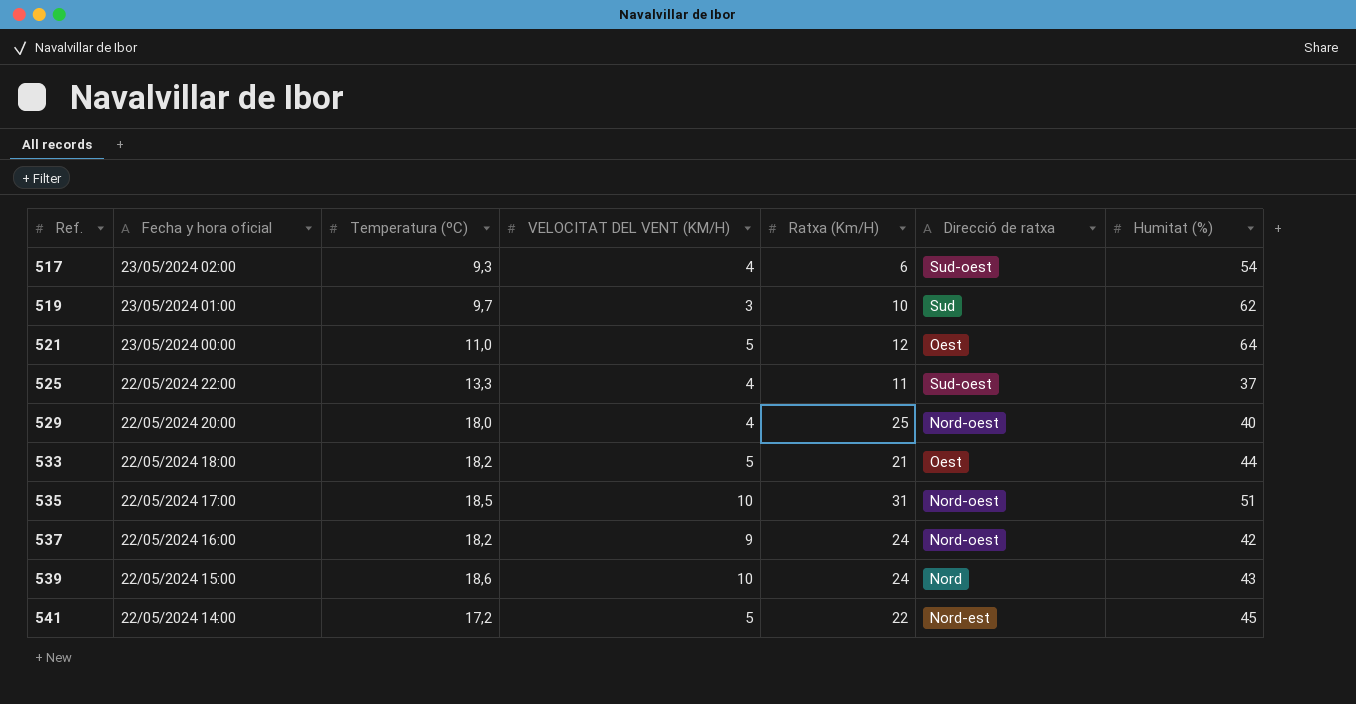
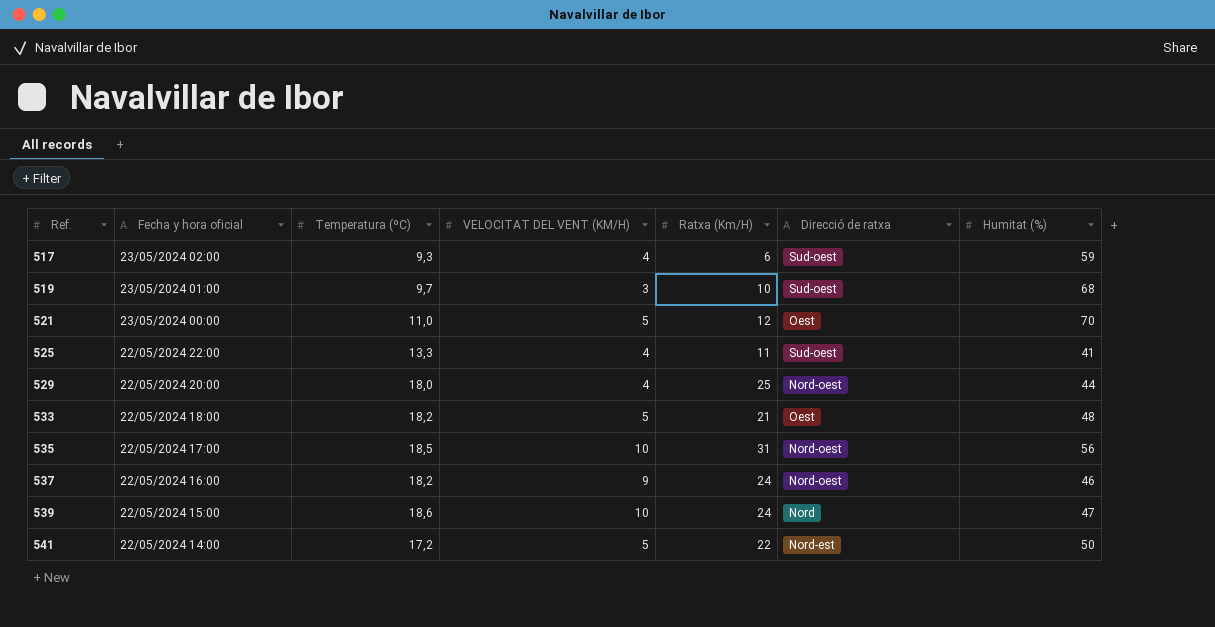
517 | Humitat (%): 54 -> 59
519 | Direcció de ratxa: Sud -> Sud-oest
519 | Humitat (%): 62 -> 68
521 | Humitat (%): 64 -> 70
525 | Humitat (%): 37 -> 41
529 | Humitat (%): 40 -> 44
533 | Humitat (%): 44 -> 48
535 | Humitat (%): 51 -> 56
537 | Humitat (%): 42 -> 46
539 | Humitat (%): 43 -> 47
541 | Humitat (%): 45 -> 50

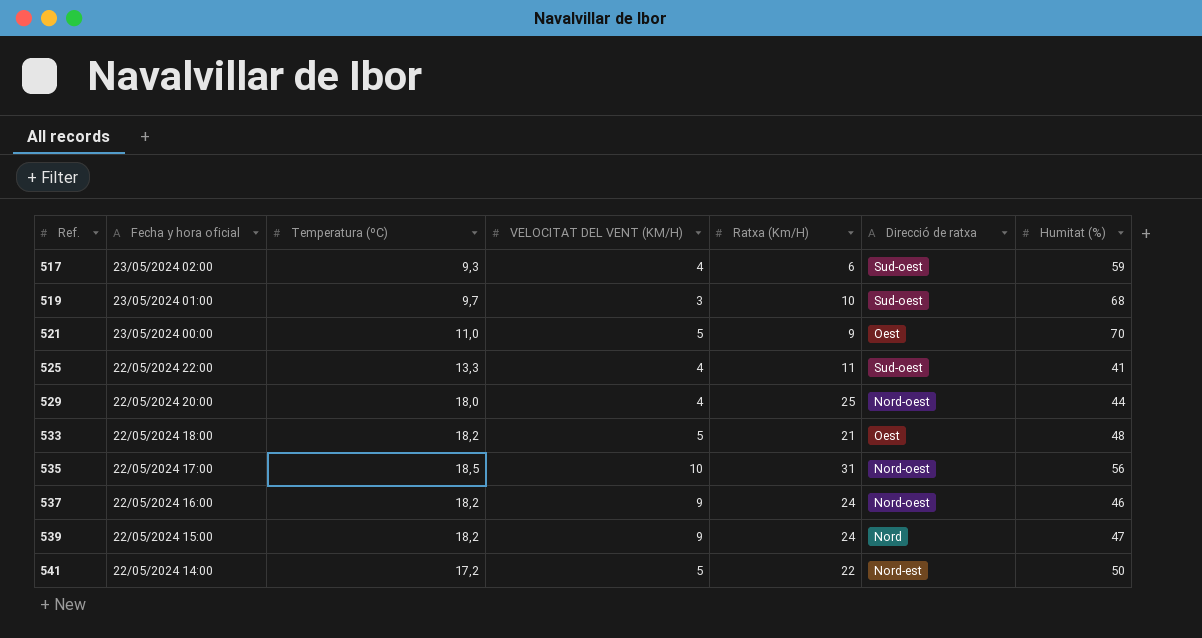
521 | Ratxa (Km/H): 12 -> 9
539 | Temperatura (ºC): 18,6 -> 18,2
539 | VELOCITAT DEL VENT (KM/H): 10 -> 9

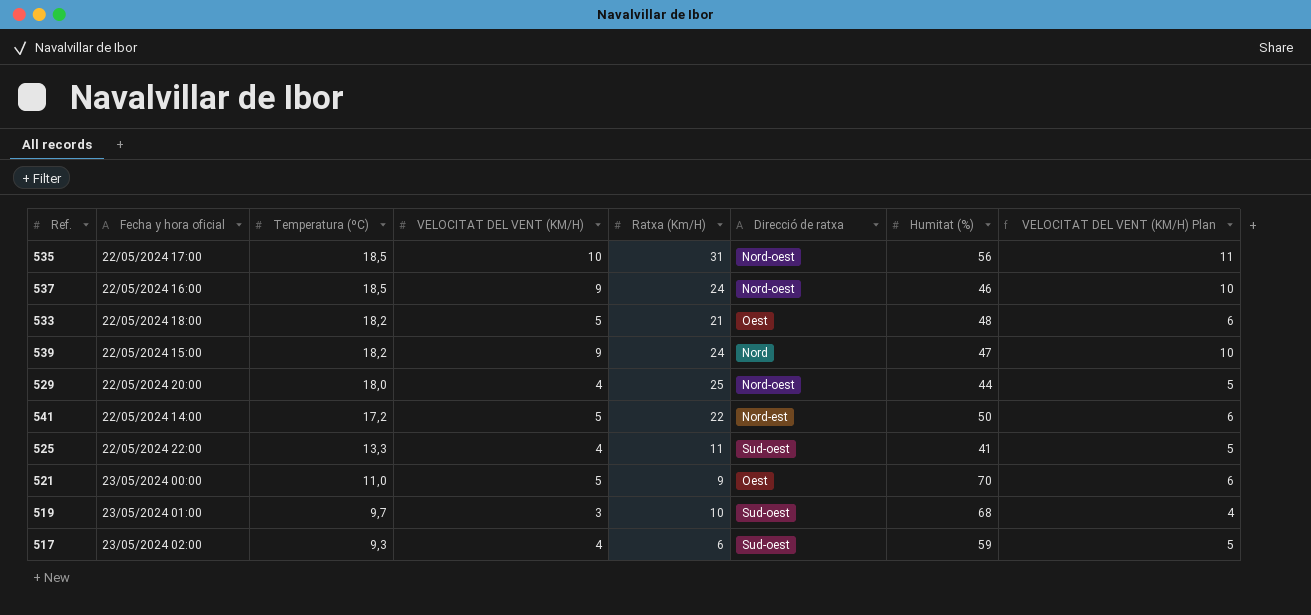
row order: Ref. ascending -> Temperatura (ºC) descending
column VELOCITAT DEL VENT (KM/H) Plan | formula: none -> [VELOCITAT DEL VENT (KM/H)] + 1
537 | Temperatura (ºC): 18,2 -> 18,5

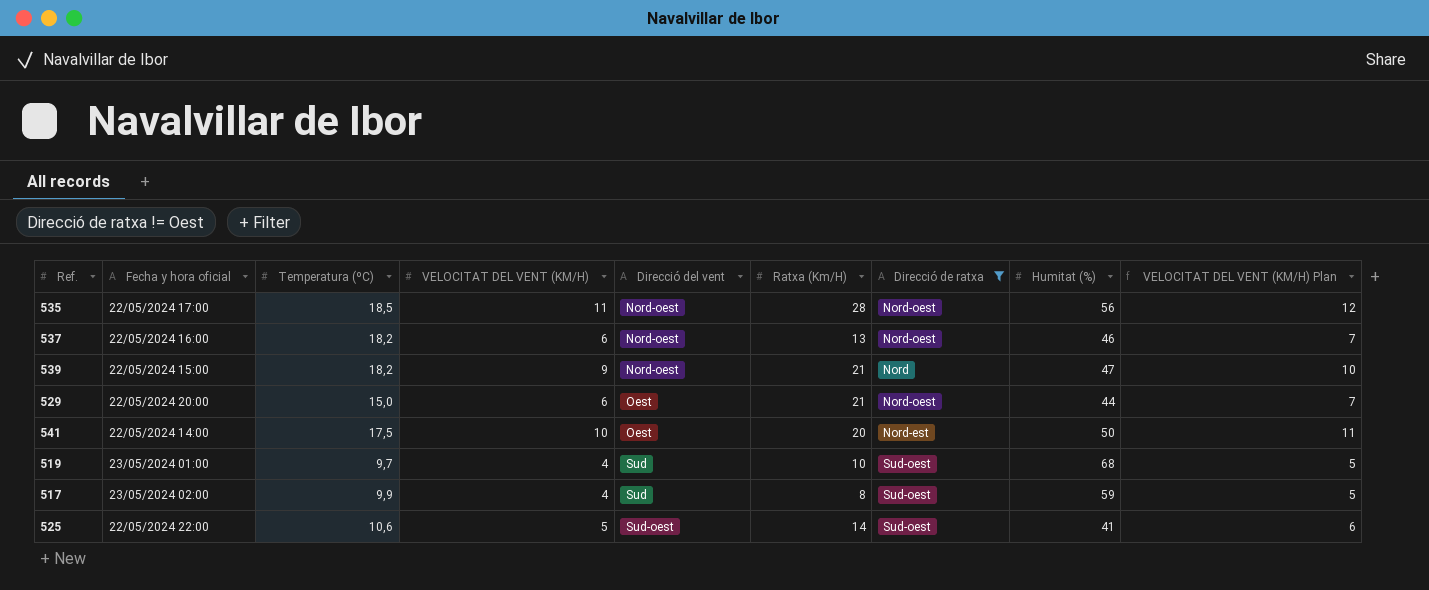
filter: none -> Direcció de ratxa != Oest
row order: Temperatura (ºC) descending -> Direcció del vent ascending
column Direcció del vent | position: none -> 5
535 | VELOCITAT DEL VENT (KM/H): 10 -> 11
535 | Ratxa (Km/H): 31 -> 28
535 | VELOCITAT DEL VENT (KM/H) Plan: 11 -> 12
537 | Temperatura (ºC): 18,5 -> 18,2
537 | VELOCITAT DEL VENT (KM/H): 9 -> 6
537 | Ratxa (Km/H): 24 -> 13
537 | VELOCITAT DEL VENT (KM/H) Plan: 10 -> 7
539 | Ratxa (Km/H): 24 -> 21
529 | Temperatura (ºC): 18,0 -> 15,0
529 | VELOCITAT DEL VENT (KM/H): 4 -> 6
529 | Ratxa (Km/H): 25 -> 21
529 | VELOCITAT DEL VENT (KM/H) Plan: 5 -> 7
541 | Temperatura (ºC): 17,2 -> 17,5
541 | VELOCITAT DEL VENT (KM/H): 5 -> 10
541 | Ratxa (Km/H): 22 -> 20
541 | VELOCITAT DEL VENT (KM/H) Plan: 6 -> 11
519 | VELOCITAT DEL VENT (KM/H): 3 -> 4
519 | VELOCITAT DEL VENT (KM/H) Plan: 4 -> 5
517 | Temperatura (ºC): 9,3 -> 9,9
517 | Ratxa (Km/H): 6 -> 8
525 | Temperatura (ºC): 13,3 -> 10,6
525 | VELOCITAT DEL VENT (KM/H): 4 -> 5
525 | Ratxa (Km/H): 11 -> 14
525 | VELOCITAT DEL VENT (KM/H) Plan: 5 -> 6

